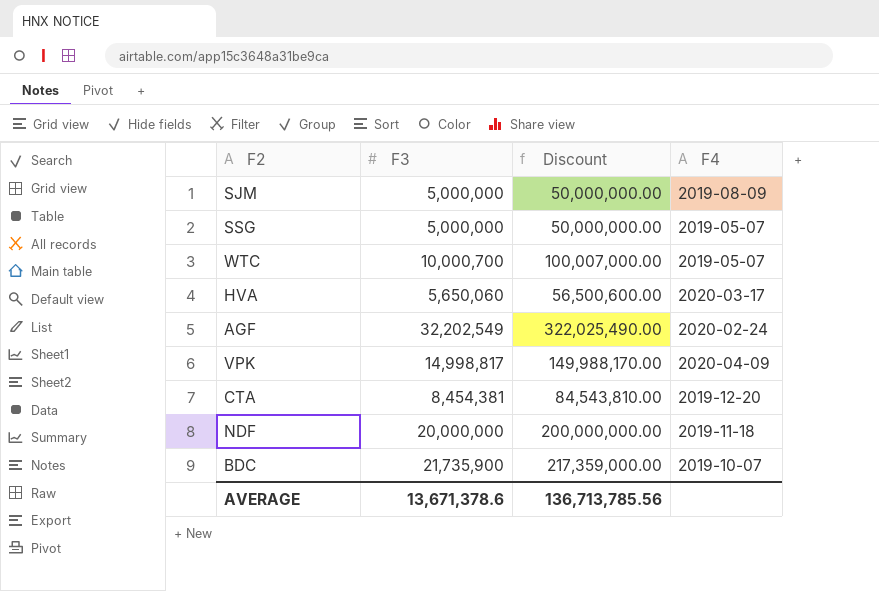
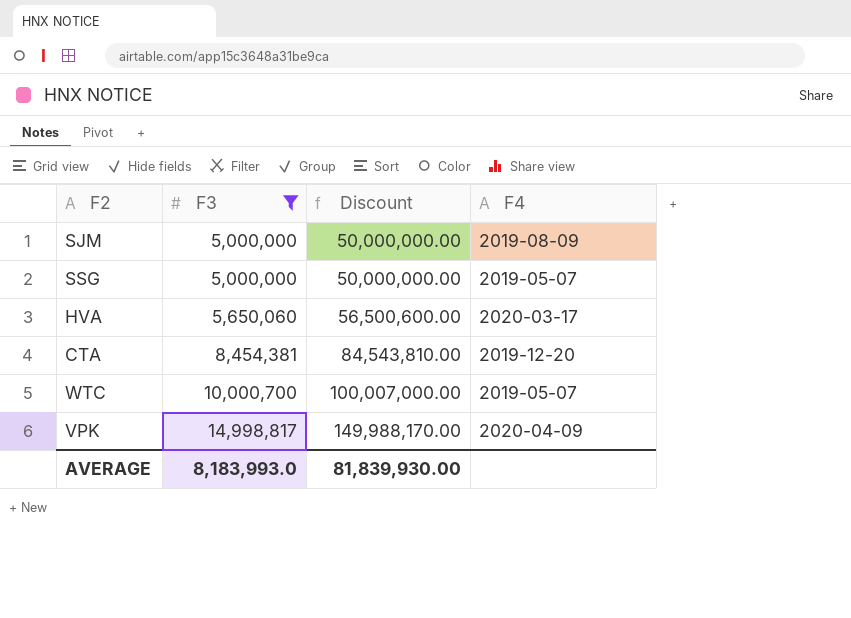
filter: none -> F3 <= 14,998,817
row order: none -> F3 ascending
AVERAGE | F3: 13,671,378.6 -> 8,183,993.0
AVERAGE | Discount: 136,713,785.56 -> 81,839,930.00

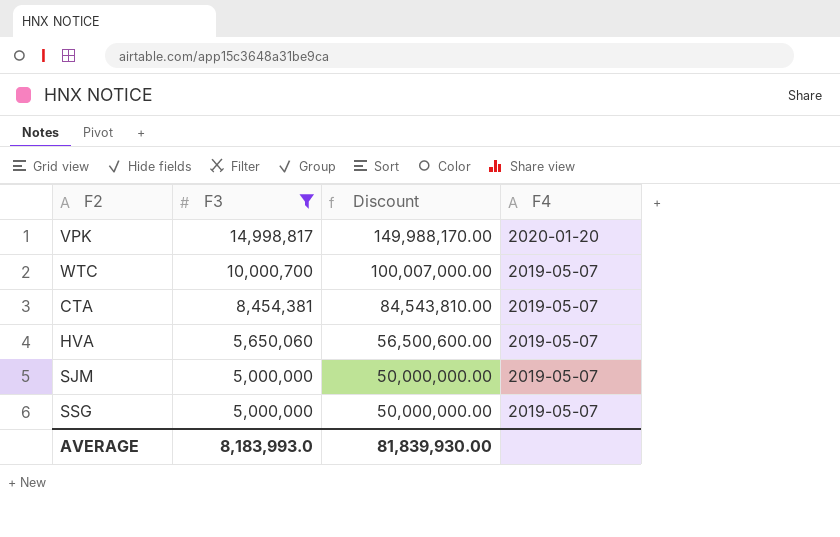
row order: F3 ascending -> F3 descending
VPK | F4: 2020-04-09 -> 2020-01-20
CTA | F4: 2019-12-20 -> 2019-05-07
HVA | F4: 2020-03-17 -> 2019-05-07
SJM | F4: 2019-08-09 -> 2019-05-07

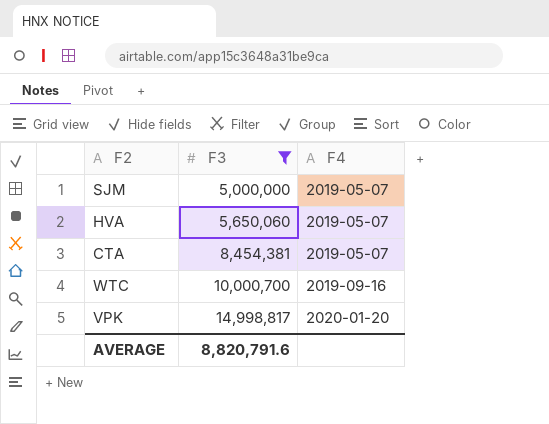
row order: F3 descending -> F3 ascending
column Discount | formula: [F3] * 10 -> none
row SSG: 5,000,000 | 50,000,000.00 | 2019-05-07 -> none
WTC | F4: 2019-05-07 -> 2019-09-16
AVERAGE | F3: 8,183,993.0 -> 8,820,791.6

